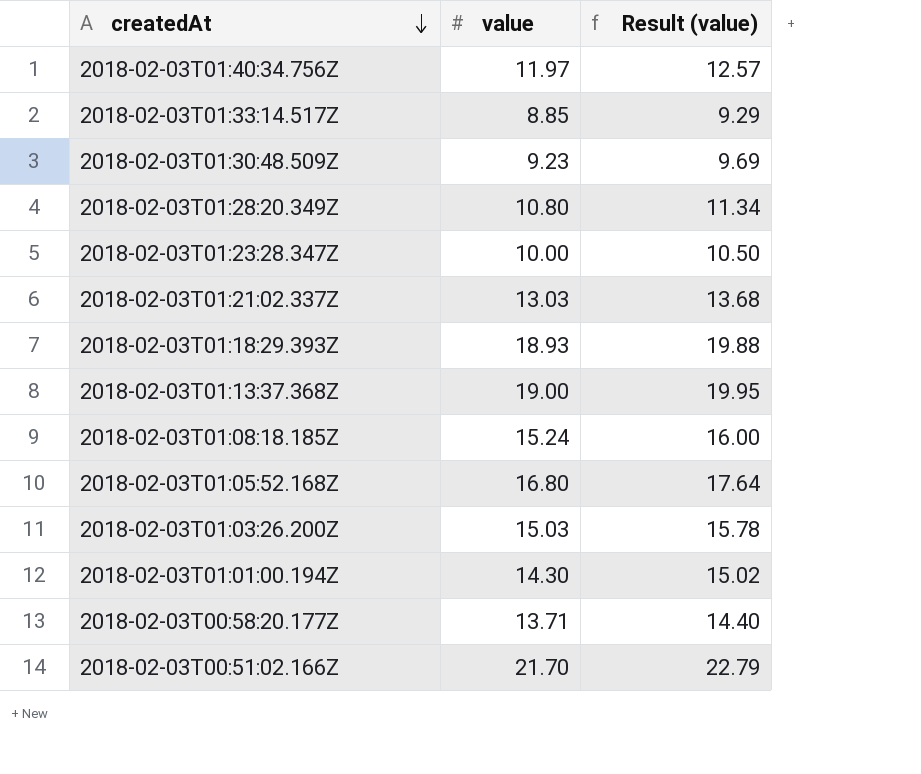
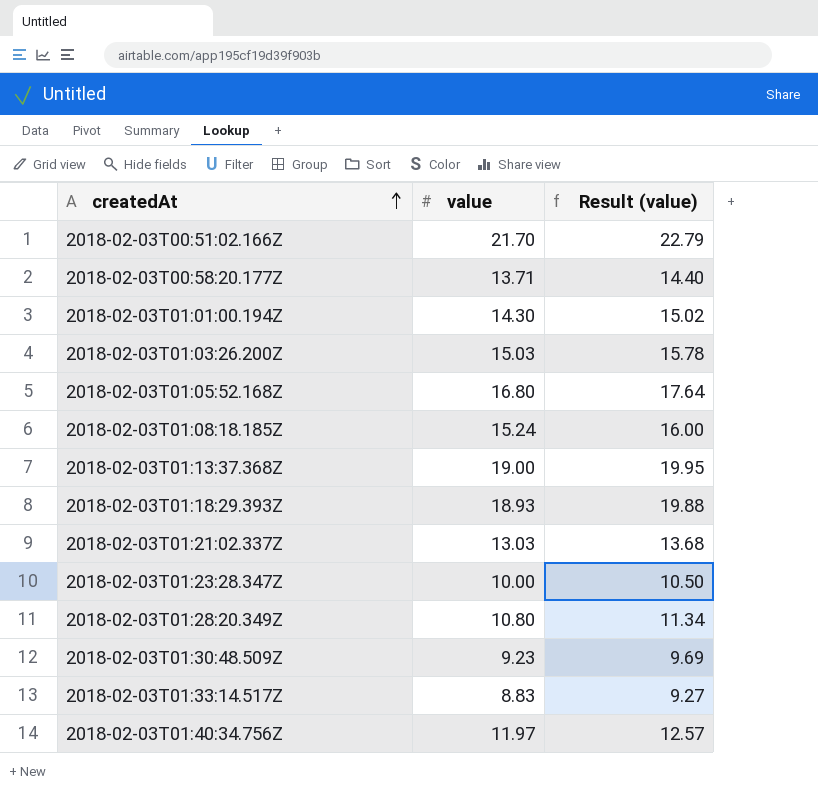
row order: createdAt descending -> createdAt ascending
2018-02-03T01:33:14.517Z | value: 8.85 -> 8.83
2018-02-03T01:33:14.517Z | Result (value): 9.29 -> 9.27

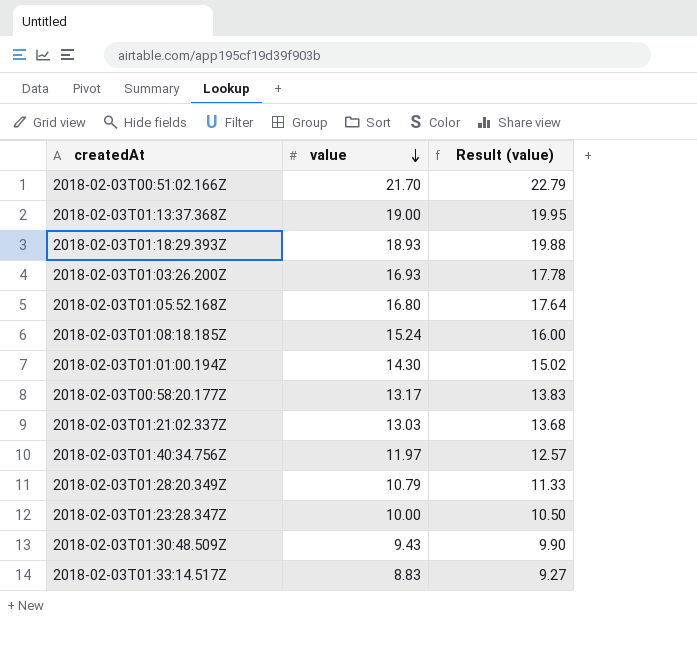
row order: createdAt ascending -> value descending
2018-02-03T01:03:26.200Z | value: 15.03 -> 16.93
2018-02-03T01:03:26.200Z | Result (value): 15.78 -> 17.78
2018-02-03T00:58:20.177Z | value: 13.71 -> 13.17
2018-02-03T00:58:20.177Z | Result (value): 14.40 -> 13.83
2018-02-03T01:28:20.349Z | value: 10.80 -> 10.79
2018-02-03T01:28:20.349Z | Result (value): 11.34 -> 11.33
2018-02-03T01:30:48.509Z | value: 9.23 -> 9.43
2018-02-03T01:30:48.509Z | Result (value): 9.69 -> 9.90

